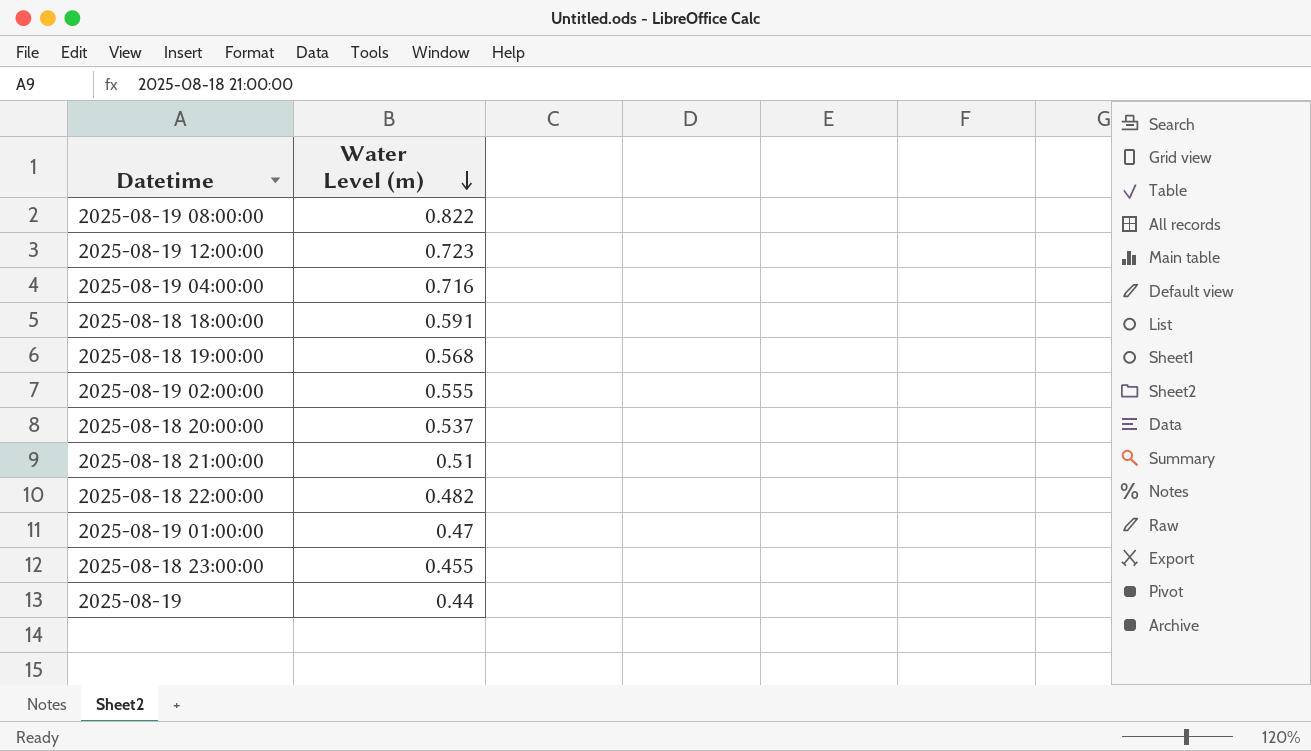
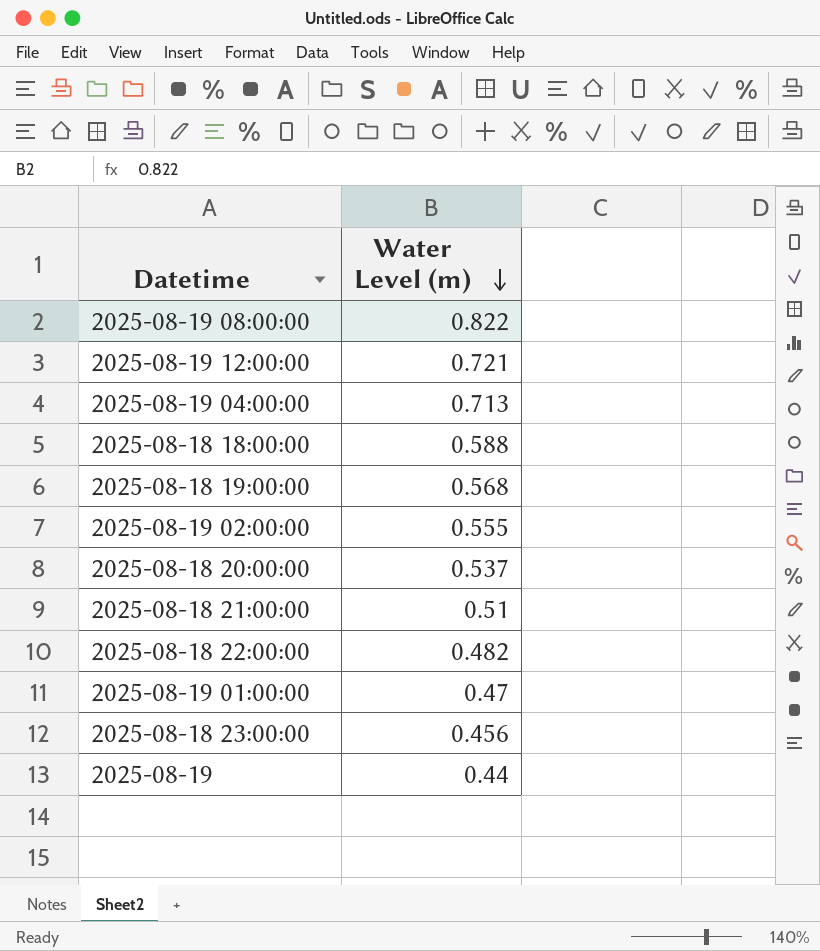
2025-08-19 12:00:00 | Water Level (m): 0.723 -> 0.721
2025-08-19 04:00:00 | Water Level (m): 0.716 -> 0.713
2025-08-18 18:00:00 | Water Level (m): 0.591 -> 0.588
2025-08-18 23:00:00 | Water Level (m): 0.455 -> 0.456

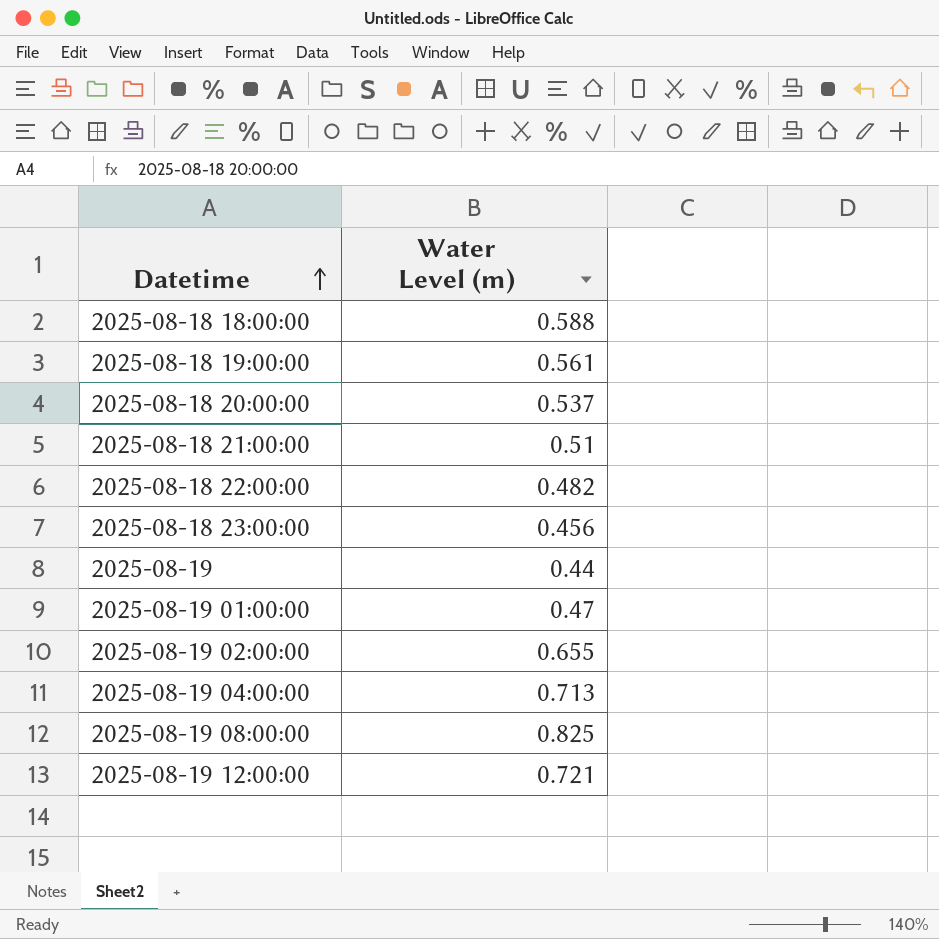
row order: Water Level (m) descending -> Datetime ascending
2025-08-18 19:00:00 | Water Level (m): 0.568 -> 0.561
2025-08-19 02:00:00 | Water Level (m): 0.555 -> 0.655
2025-08-19 08:00:00 | Water Level (m): 0.822 -> 0.825

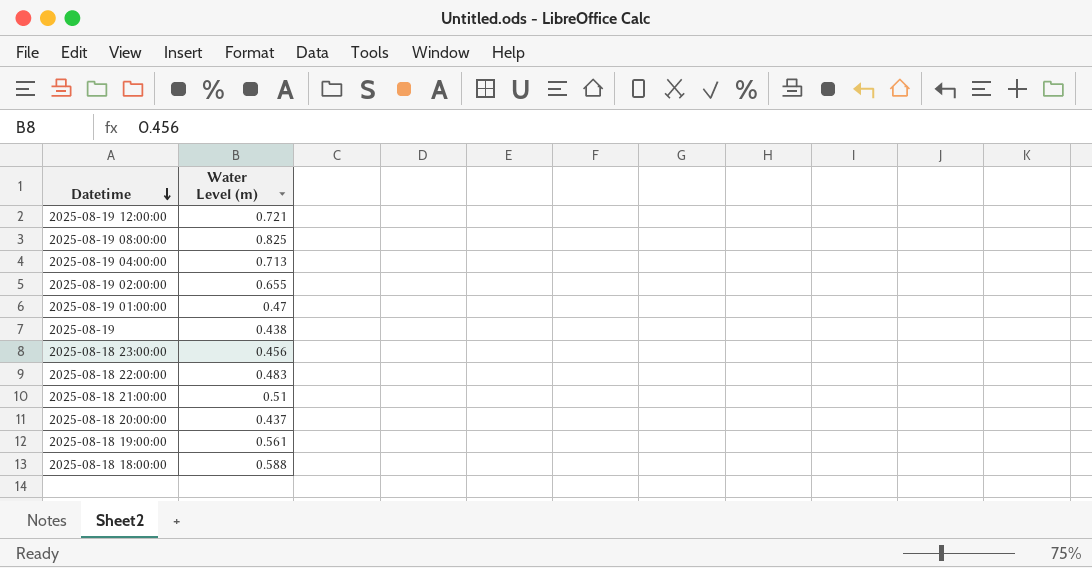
row order: Datetime ascending -> Datetime descending
2025-08-19 | Water Level (m): 0.44 -> 0.438
2025-08-18 22:00:00 | Water Level (m): 0.482 -> 0.483
2025-08-18 20:00:00 | Water Level (m): 0.537 -> 0.437

